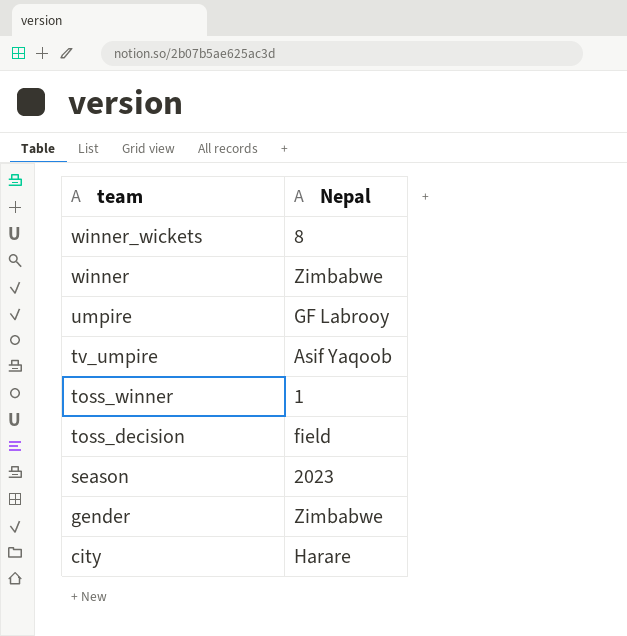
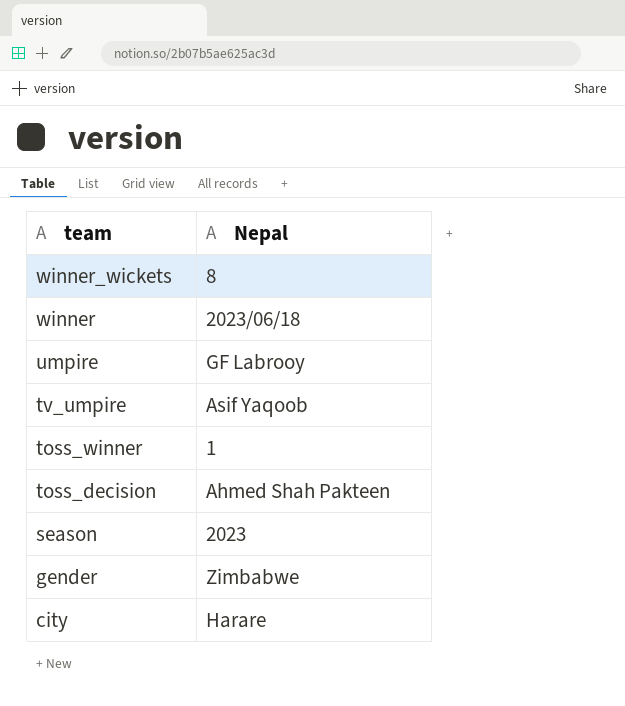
winner | Nepal: Zimbabwe -> 2023/06/18
toss_decision | Nepal: field -> Ahmed Shah Pakteen

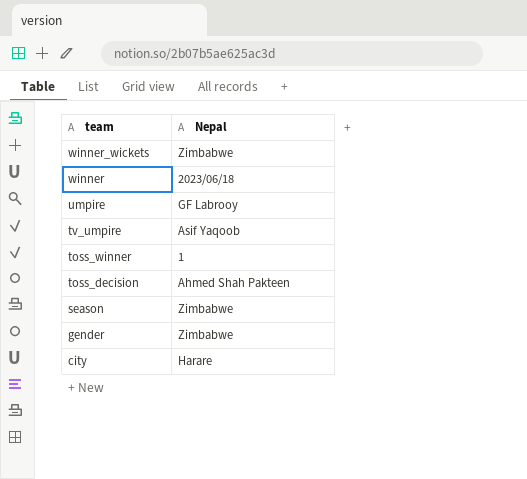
winner_wickets | Nepal: 8 -> Zimbabwe
season | Nepal: 2023 -> Zimbabwe

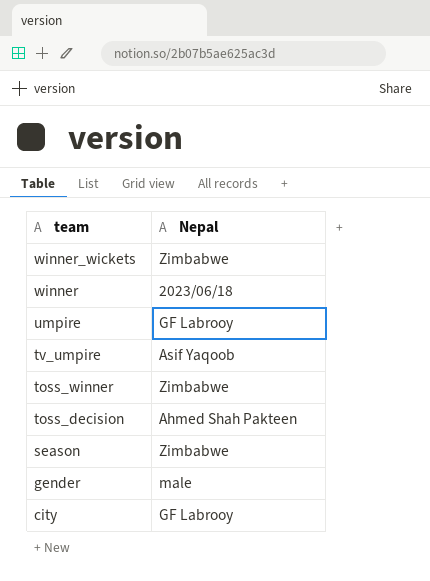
toss_winner | Nepal: 1 -> Zimbabwe
gender | Nepal: Zimbabwe -> male
city | Nepal: Harare -> GF Labrooy

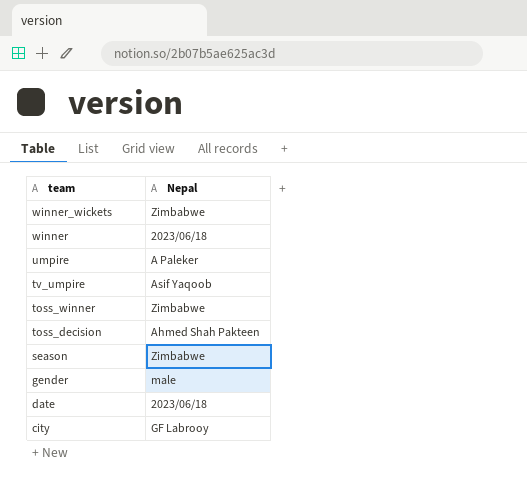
umpire | Nepal: GF Labrooy -> A Paleker
row date: none -> 2023/06/18

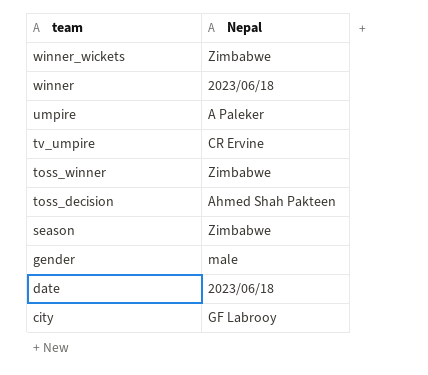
tv_umpire | Nepal: Asif Yaqoob -> CR Ervine

